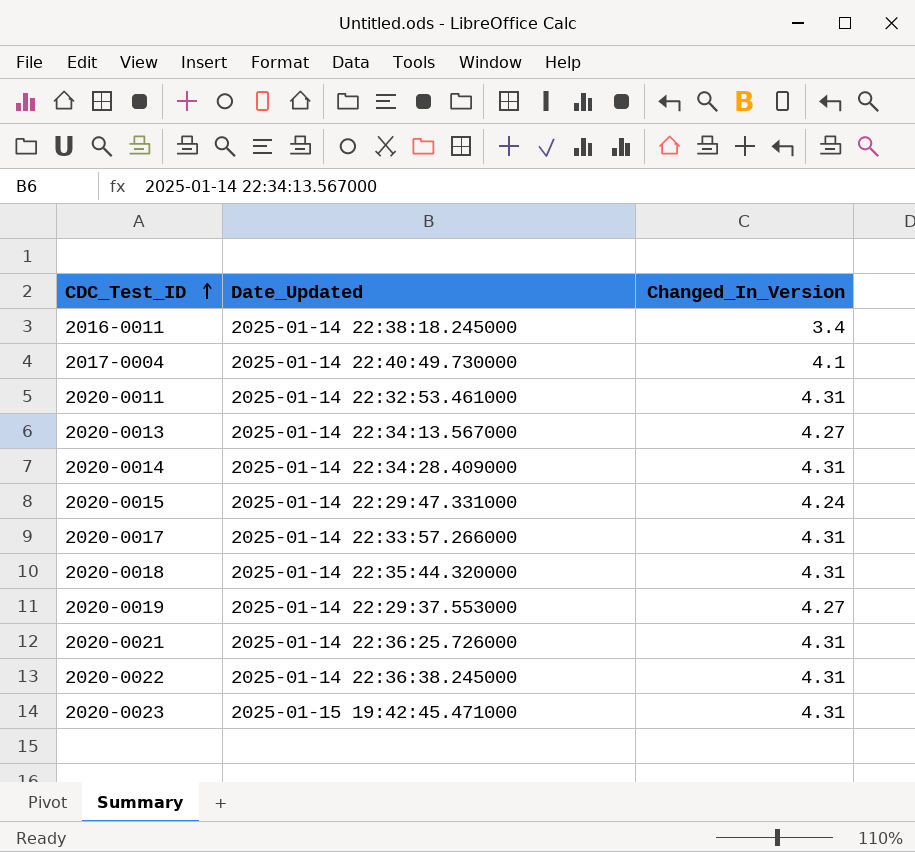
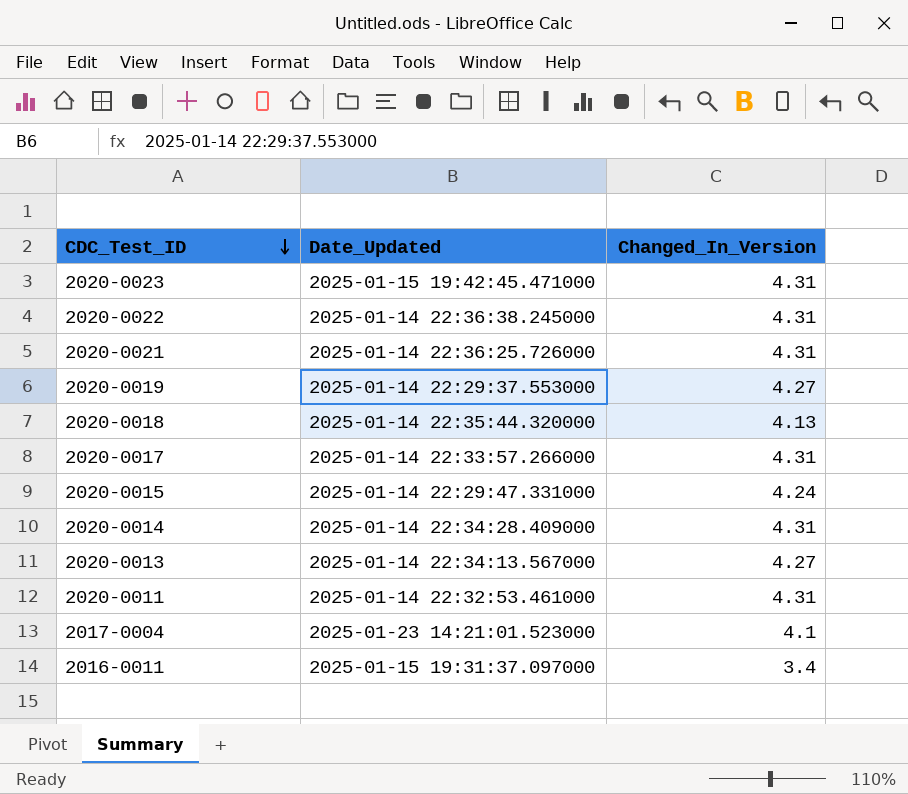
row order: CDC_Test_ID ascending -> CDC_Test_ID descending
2020-0018 | Changed_In_Version: 4.31 -> 4.13
2017-0004 | Date_Updated: 2025-01-14 22:40:49.730000 -> 2025-01-23 14:21:01.523000
2016-0011 | Date_Updated: 2025-01-14 22:38:18.245000 -> 2025-01-15 19:31:37.097000

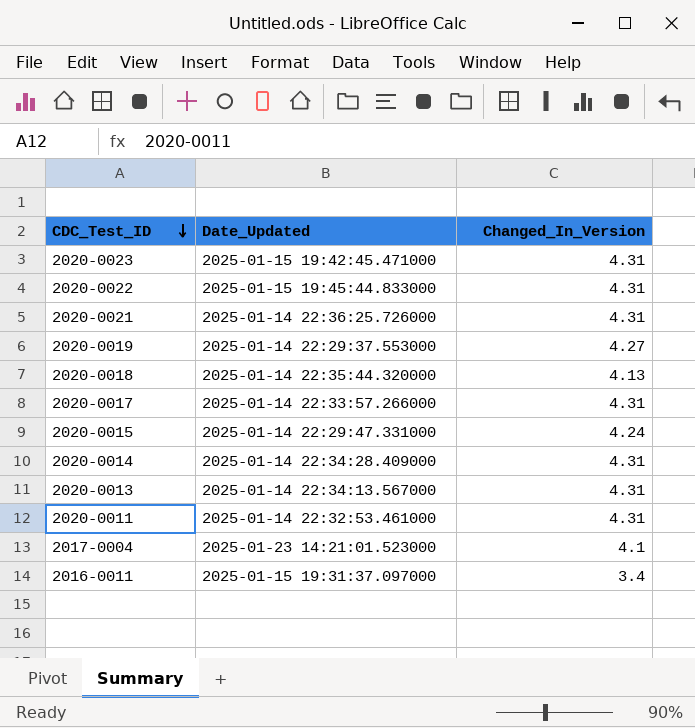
2020-0022 | Date_Updated: 2025-01-14 22:36:38.245000 -> 2025-01-15 19:45:44.833000
2020-0013 | Changed_In_Version: 4.27 -> 4.31

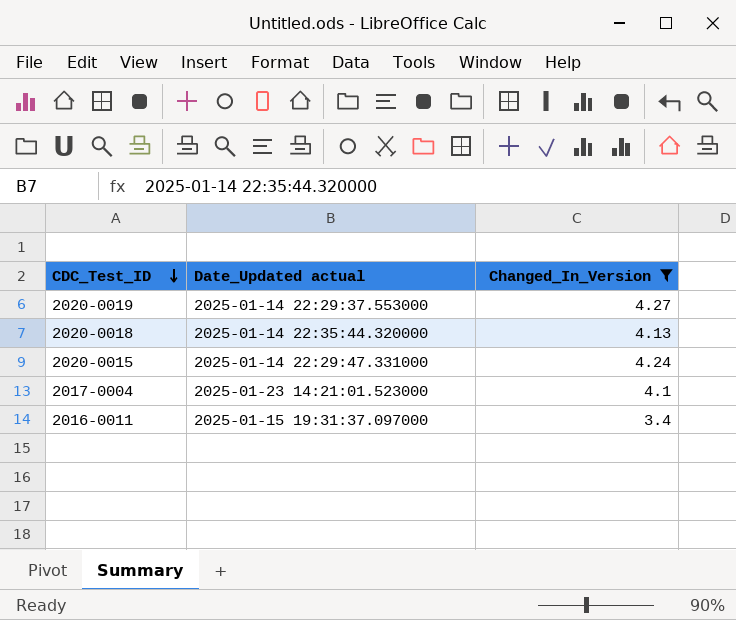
filter: none -> Changed_In_Version != 4.31
column name: Date_Updated -> Date_Updated actual

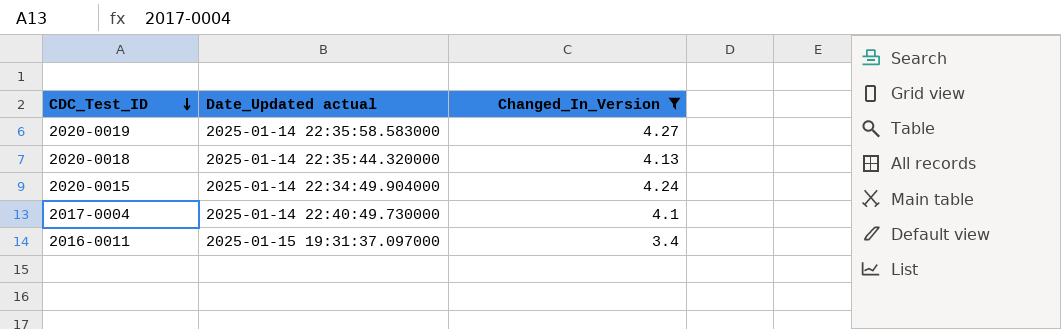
2020-0019 | Date_Updated actual: 2025-01-14 22:29:37.553000 -> 2025-01-14 22:35:58.583000
2020-0015 | Date_Updated actual: 2025-01-14 22:29:47.331000 -> 2025-01-14 22:34:49.904000
2017-0004 | Date_Updated actual: 2025-01-23 14:21:01.523000 -> 2025-01-14 22:40:49.730000

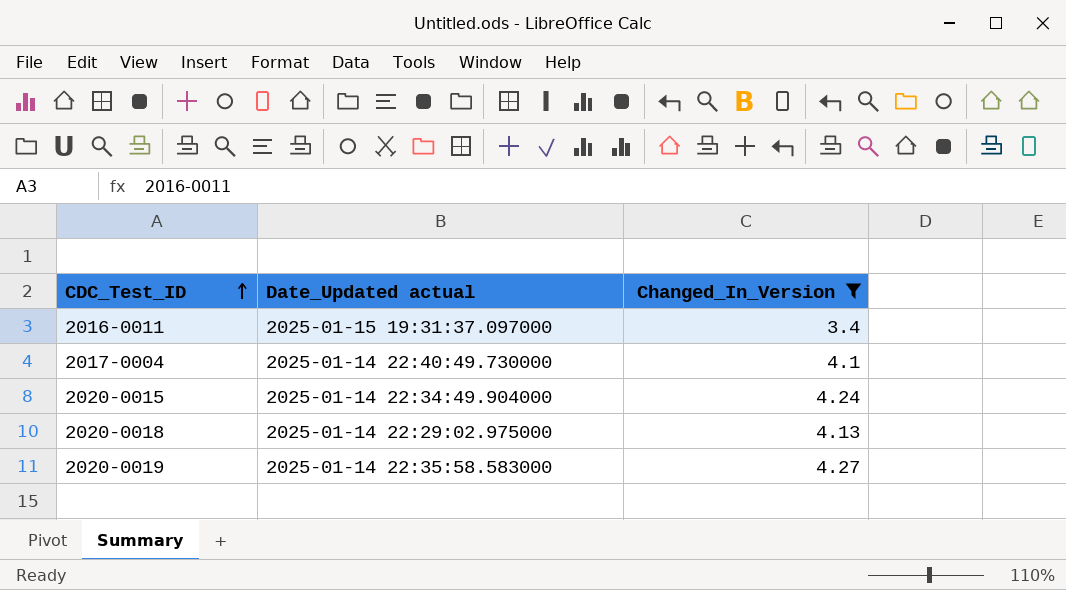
row order: CDC_Test_ID descending -> CDC_Test_ID ascending
2020-0018 | Date_Updated actual: 2025-01-14 22:35:44.320000 -> 2025-01-14 22:29:02.975000

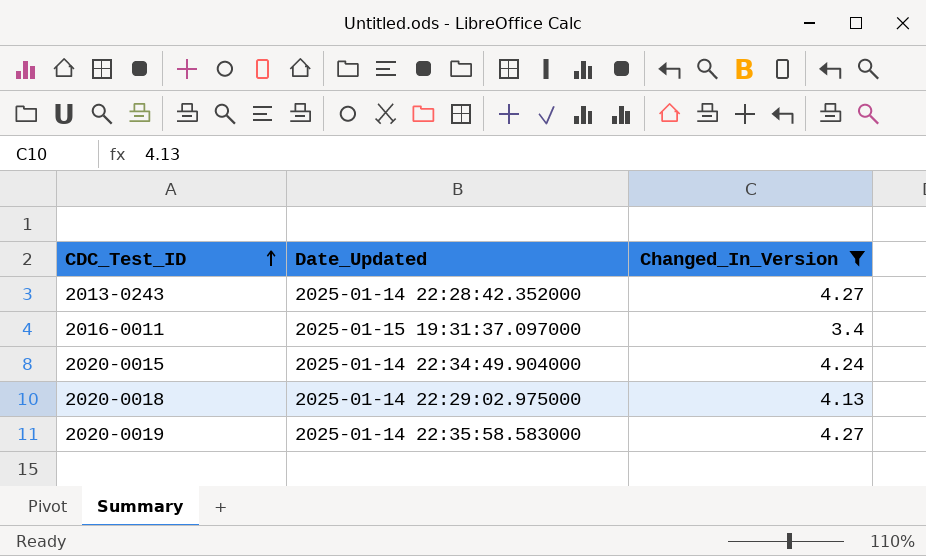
column name: Date_Updated actual -> Date_Updated
row 2017-0004: 2025-01-14 22:40:49.730000 | 4.1 -> none
row 2013-0243: none -> 2025-01-14 22:28:42.352000 | 4.27

